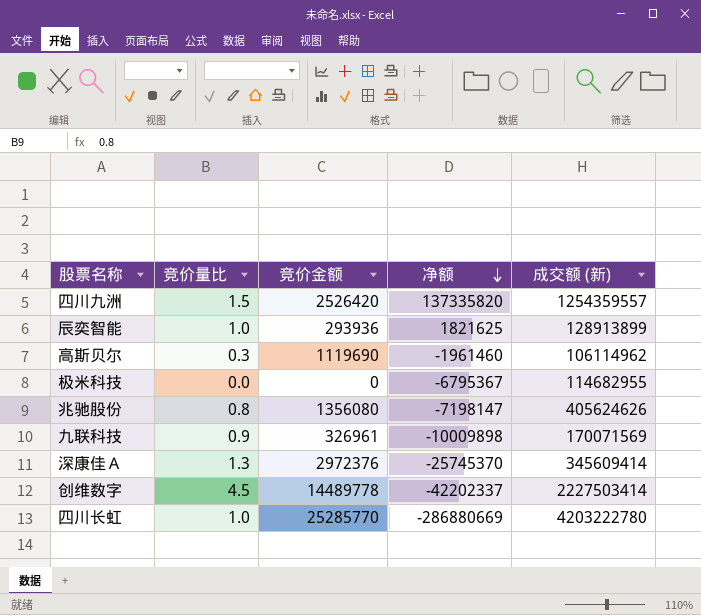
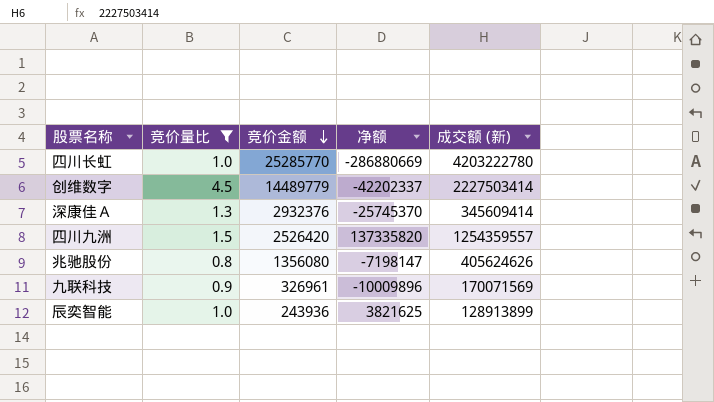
filter: none -> 竞价量比 >= 0.8
row order: 净额 descending -> 竞价金额 descending
创维数字 | 竞价金额: 14489778 -> 14489779
深康佳Ａ | 竞价金额: 2972376 -> 2932376
九联科技 | 净额: -10009898 -> -10009896
辰奕智能 | 竞价金额: 293936 -> 243936
辰奕智能 | 净额: 1821625 -> 3821625

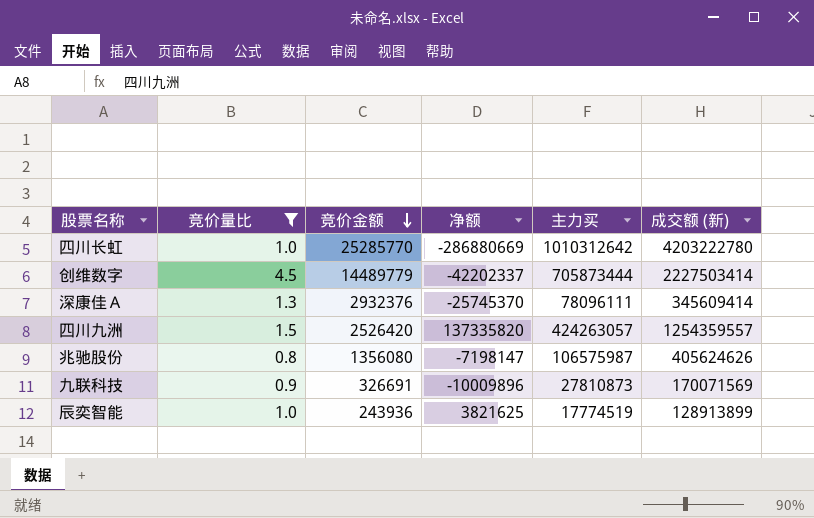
column 主力买 | position: none -> 5
九联科技 | 竞价金额: 326961 -> 326691

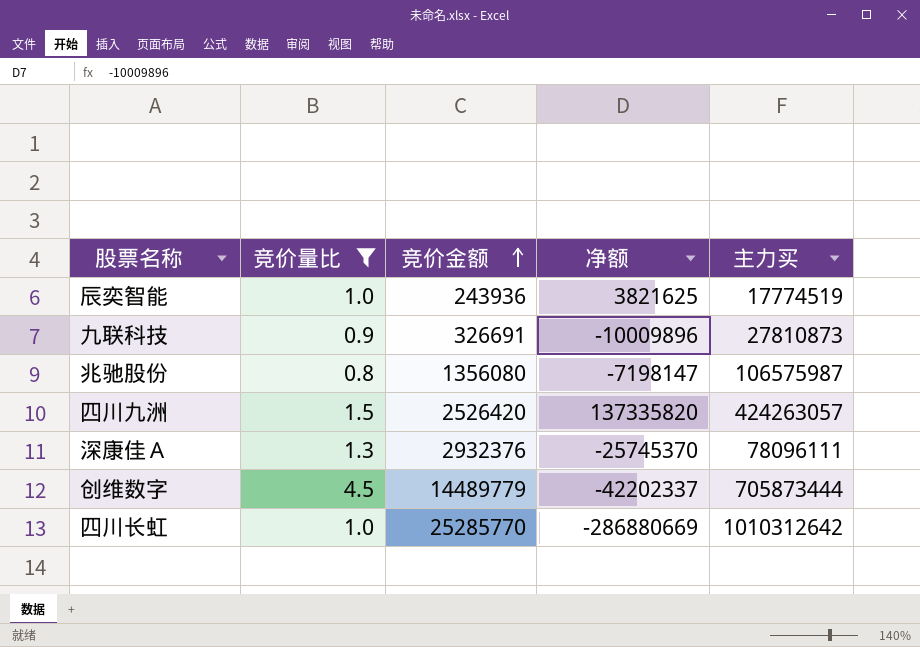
row order: 竞价金额 descending -> 竞价金额 ascending
column 成交额 (新) | position: 6 -> none

